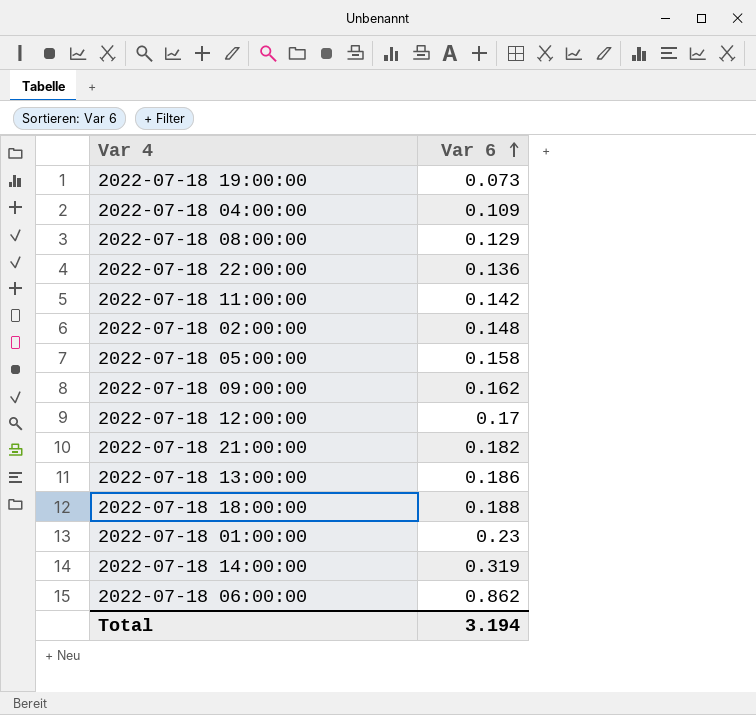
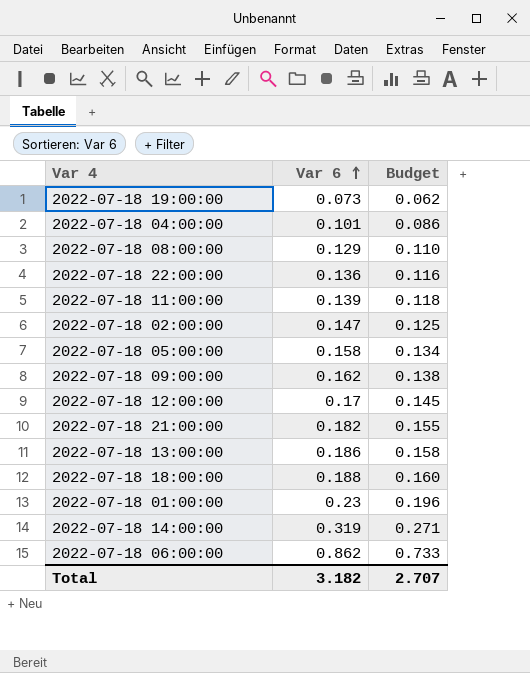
column Budget | formula: none -> [Var 6] * 0.85
2022-07-18 04:00:00 | Var 6: 0.109 -> 0.101
2022-07-18 11:00:00 | Var 6: 0.142 -> 0.139
2022-07-18 02:00:00 | Var 6: 0.148 -> 0.147
Total | Var 6: 3.194 -> 3.182

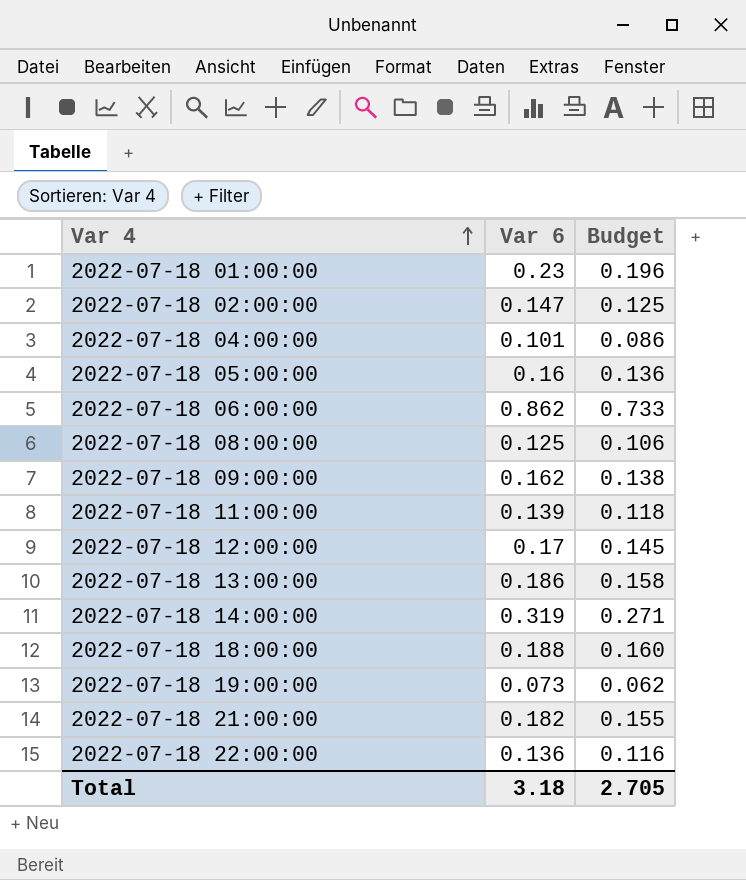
row order: Var 6 ascending -> Var 4 ascending
2022-07-18 05:00:00 | Var 6: 0.158 -> 0.16
2022-07-18 05:00:00 | Budget: 0.134 -> 0.136
2022-07-18 08:00:00 | Var 6: 0.129 -> 0.125
2022-07-18 08:00:00 | Budget: 0.110 -> 0.106
Total | Var 6: 3.182 -> 3.18
Total | Budget: 2.707 -> 2.705

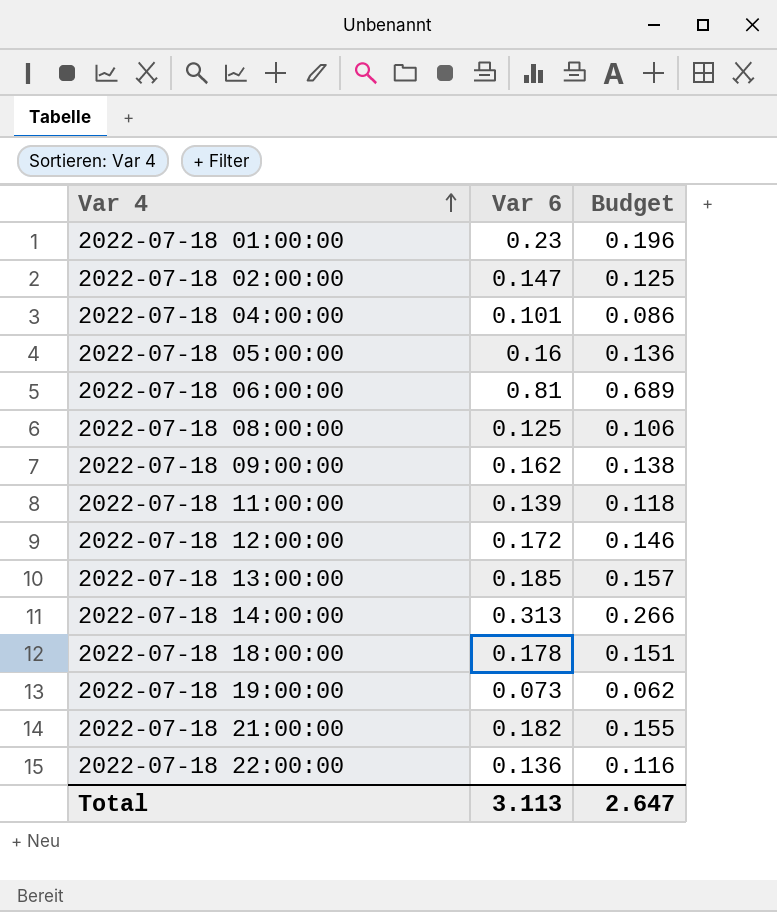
2022-07-18 06:00:00 | Var 6: 0.862 -> 0.81
2022-07-18 06:00:00 | Budget: 0.733 -> 0.689
2022-07-18 12:00:00 | Var 6: 0.17 -> 0.172
2022-07-18 12:00:00 | Budget: 0.145 -> 0.146
2022-07-18 13:00:00 | Var 6: 0.186 -> 0.185
2022-07-18 13:00:00 | Budget: 0.158 -> 0.157
2022-07-18 14:00:00 | Var 6: 0.319 -> 0.313
2022-07-18 14:00:00 | Budget: 0.271 -> 0.266
2022-07-18 18:00:00 | Var 6: 0.188 -> 0.178
2022-07-18 18:00:00 | Budget: 0.160 -> 0.151
Total | Var 6: 3.18 -> 3.113
Total | Budget: 2.705 -> 2.647

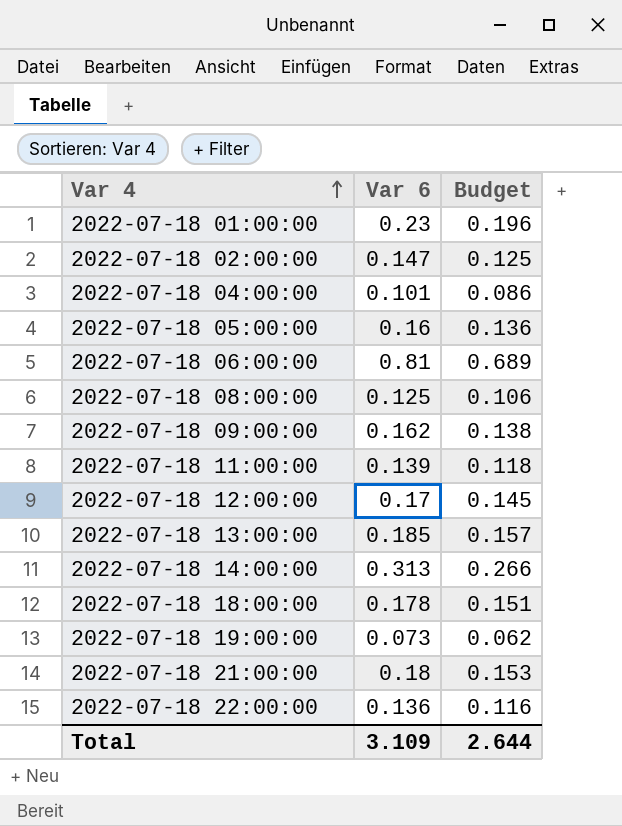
2022-07-18 12:00:00 | Var 6: 0.172 -> 0.17
2022-07-18 12:00:00 | Budget: 0.146 -> 0.145
2022-07-18 21:00:00 | Var 6: 0.182 -> 0.18
2022-07-18 21:00:00 | Budget: 0.155 -> 0.153
Total | Var 6: 3.113 -> 3.109
Total | Budget: 2.647 -> 2.644

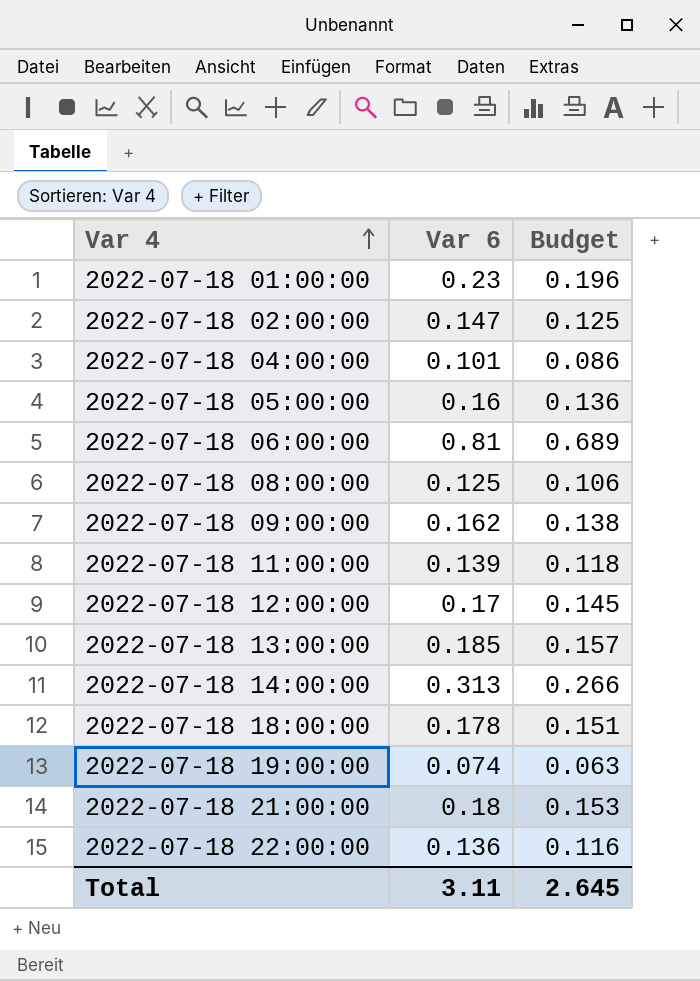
2022-07-18 19:00:00 | Var 6: 0.073 -> 0.074
2022-07-18 19:00:00 | Budget: 0.062 -> 0.063
Total | Var 6: 3.109 -> 3.11
Total | Budget: 2.644 -> 2.645

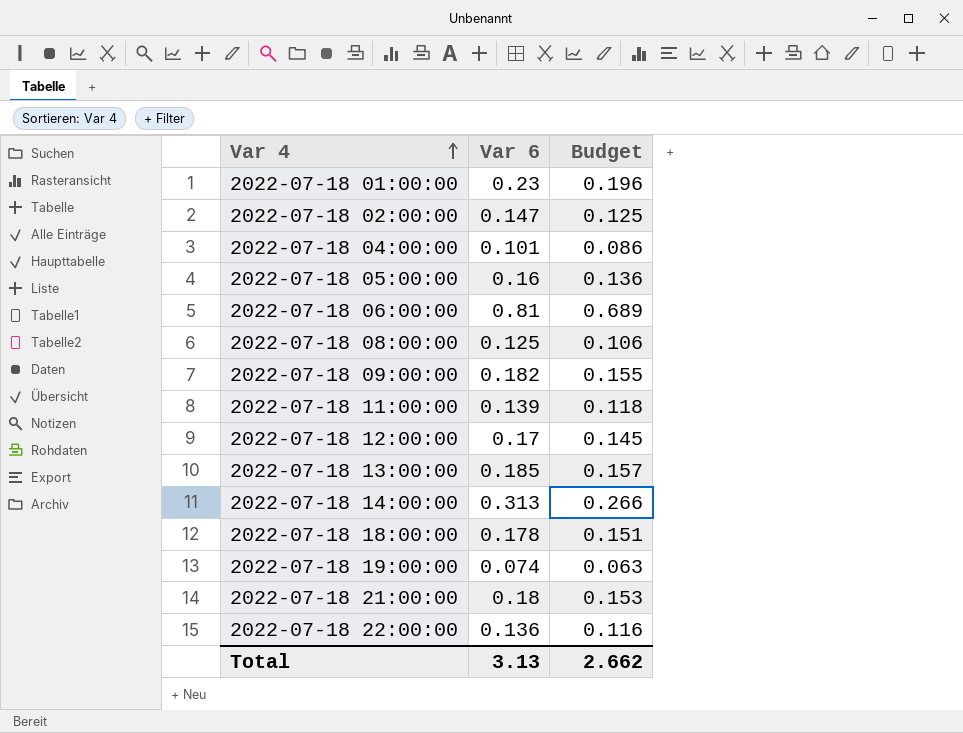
2022-07-18 09:00:00 | Var 6: 0.162 -> 0.182
2022-07-18 09:00:00 | Budget: 0.138 -> 0.155
Total | Var 6: 3.11 -> 3.13
Total | Budget: 2.645 -> 2.662

